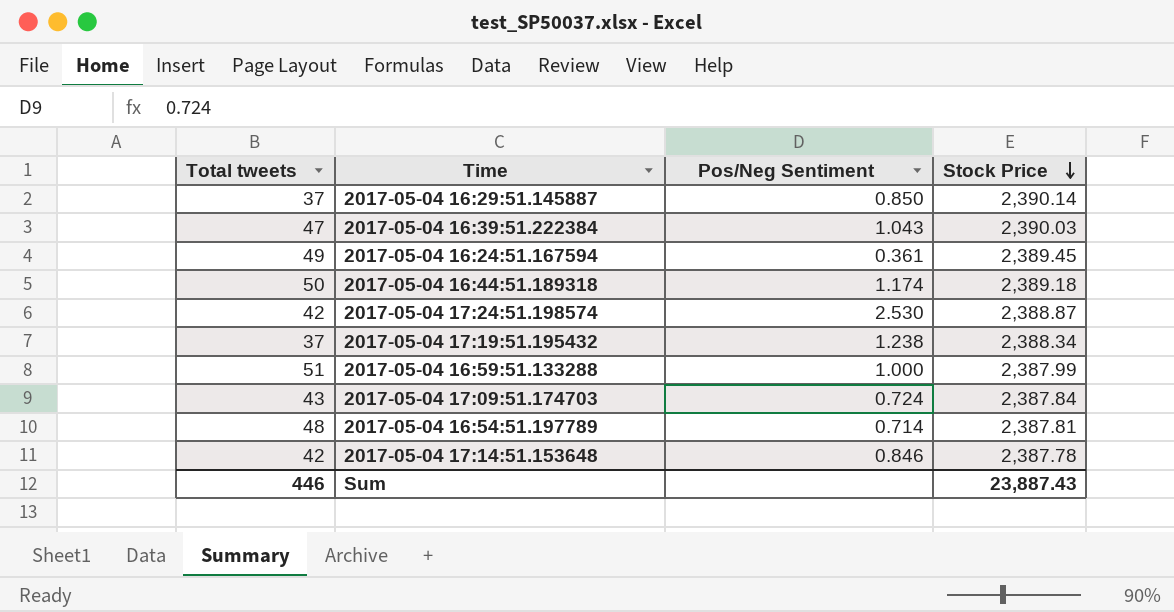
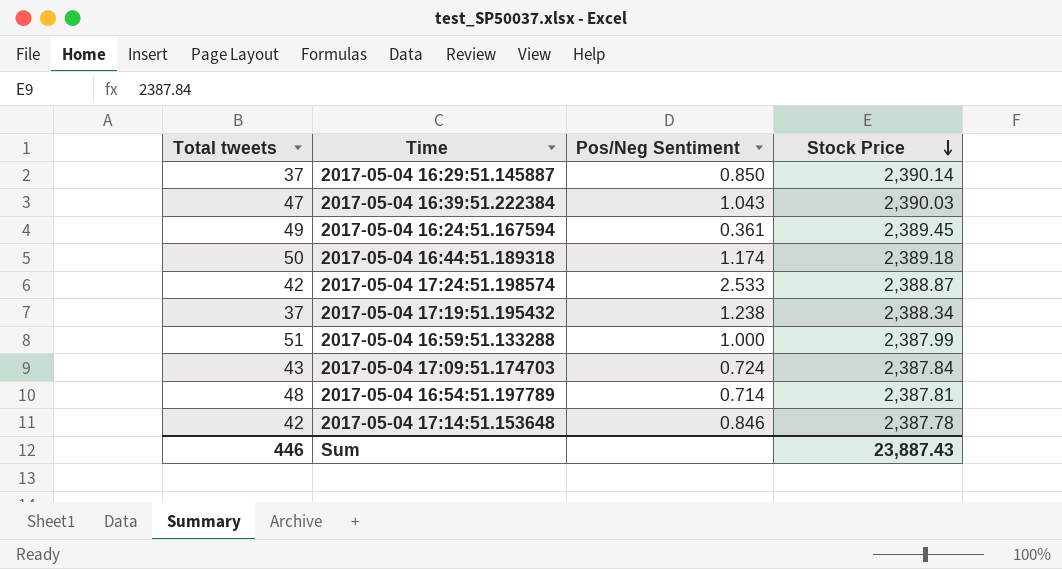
2017-05-04 17:24:51.198574 | Pos/Neg Sentiment: 2.530 -> 2.533

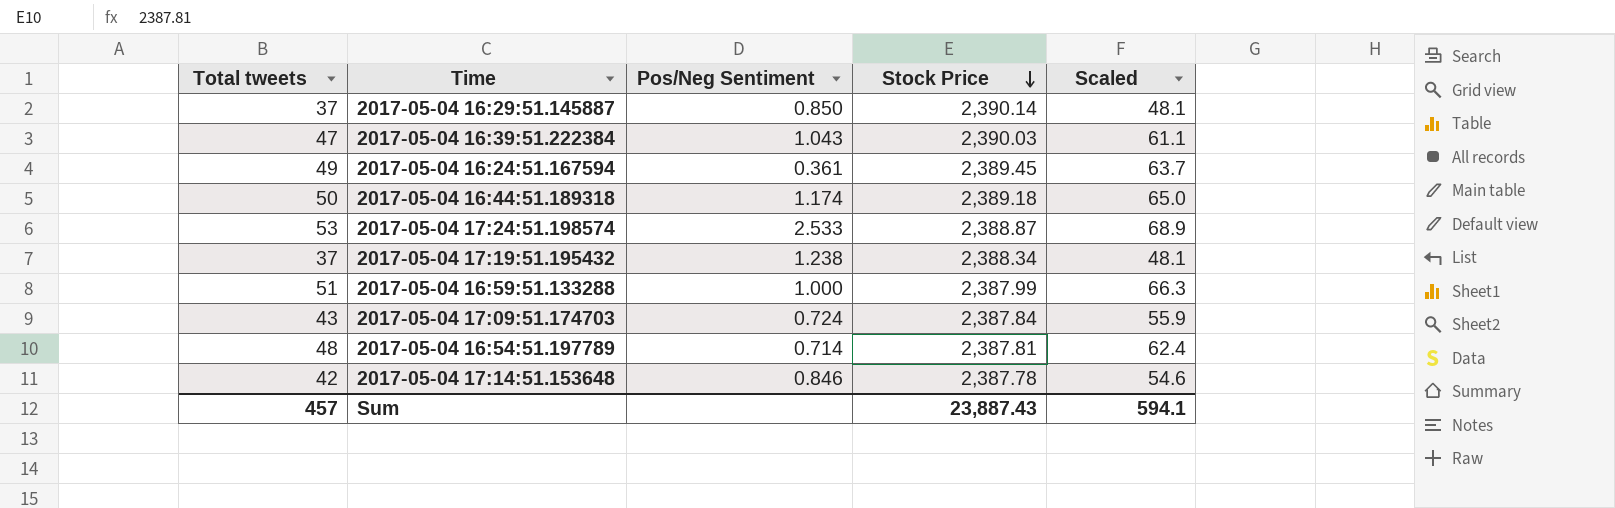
column Scaled | formula: none -> [Total tweets] * 1.3
2017-05-04 17:24:51.198574 | Total tweets: 42 -> 53
Sum | Total tweets: 446 -> 457

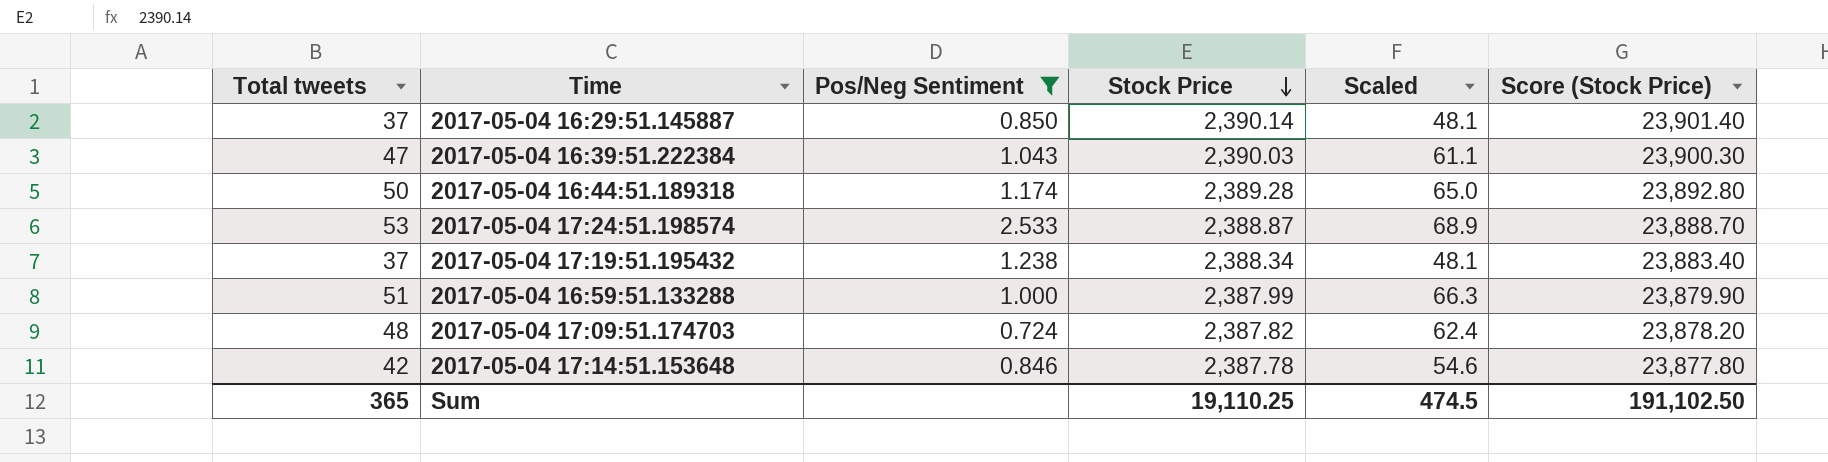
filter: none -> Pos/Neg Sentiment >= 0.724
column Score (Stock Price) | formula: none -> [Stock Price] * 10
2017-05-04 16:44:51.189318 | Stock Price: 2,389.18 -> 2,389.28
2017-05-04 17:09:51.174703 | Total tweets: 43 -> 48
2017-05-04 17:09:51.174703 | Stock Price: 2,387.84 -> 2,387.82
2017-05-04 17:09:51.174703 | Scaled: 55.9 -> 62.4
Sum | Total tweets: 457 -> 365
Sum | Stock Price: 23,887.43 -> 19,110.25
Sum | Scaled: 594.1 -> 474.5

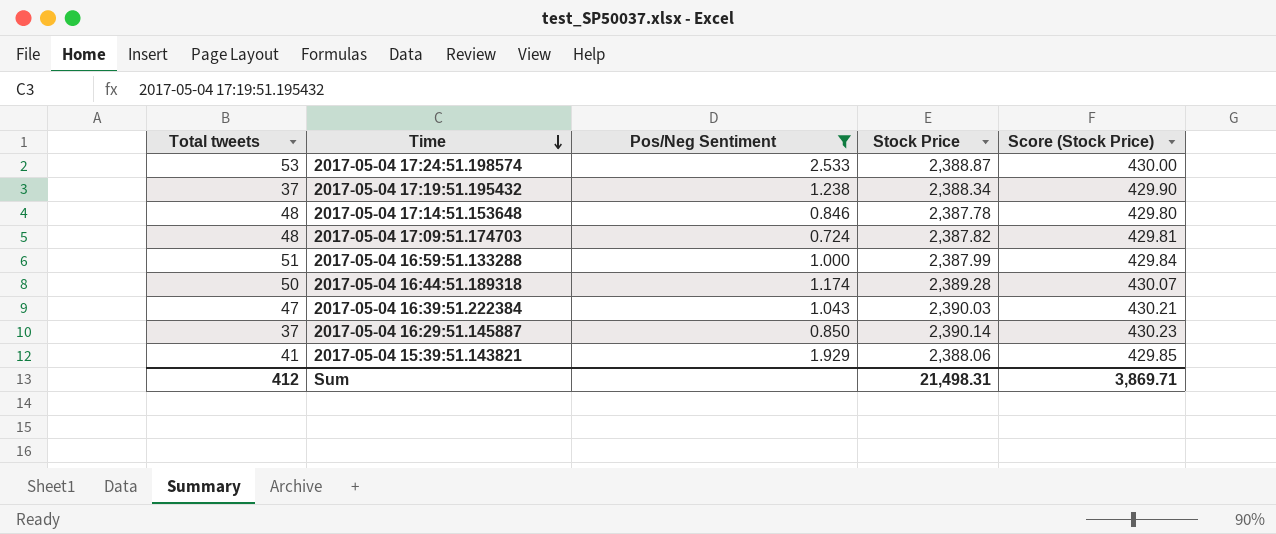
row order: Stock Price descending -> Time descending
column Scaled | formula: [Total tweets] * 1.3 -> none
column Score (Stock Price) | formula: [Stock Price] * 10 -> [Stock Price] * 0.18
2017-05-04 17:14:51.153648 | Total tweets: 42 -> 48
row 2017-05-04 15:39:51.143821: none -> 41 | 1.929 | 2,388.06 | 429.85
Sum | Total tweets: 365 -> 412
Sum | Stock Price: 19,110.25 -> 21,498.31
Sum | Score (Stock Price): 191,102.50 -> 3,869.71

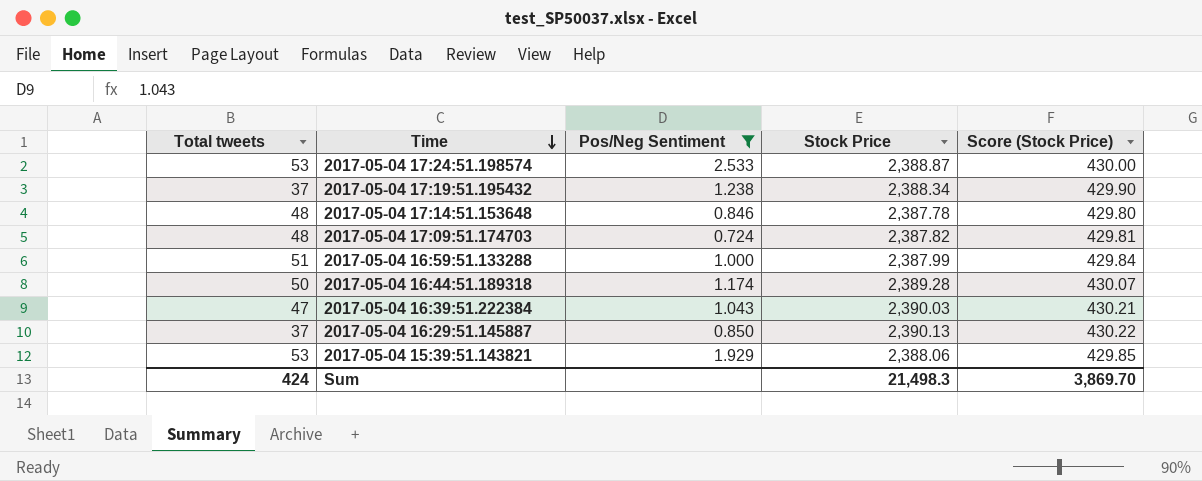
2017-05-04 16:29:51.145887 | Stock Price: 2,390.14 -> 2,390.13
2017-05-04 16:29:51.145887 | Score (Stock Price): 430.23 -> 430.22
2017-05-04 15:39:51.143821 | Total tweets: 41 -> 53
Sum | Total tweets: 412 -> 424
Sum | Stock Price: 21,498.31 -> 21,498.3
Sum | Score (Stock Price): 3,869.71 -> 3,869.70

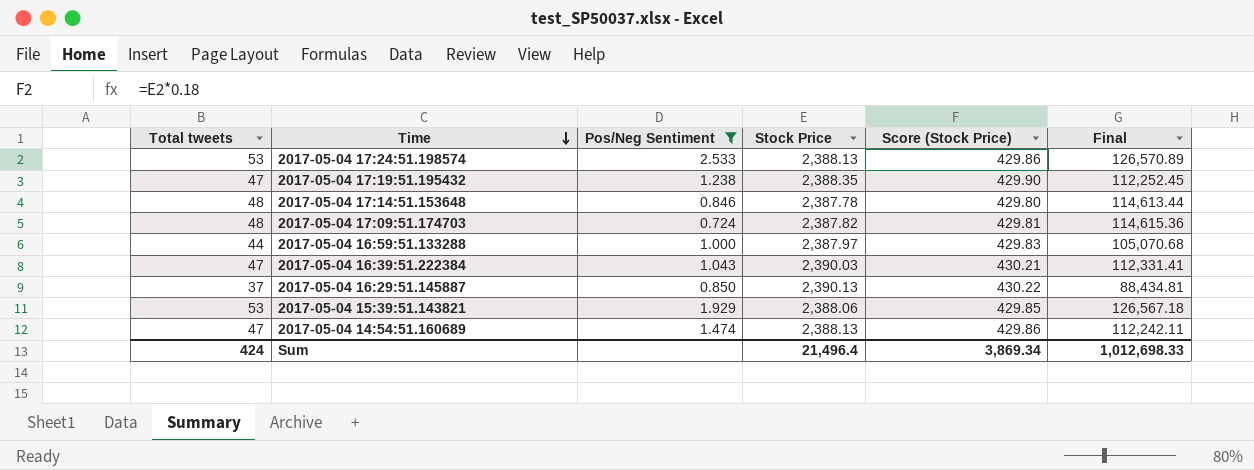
column Final | formula: none -> [Total tweets] * [Stock Price]
row 2017-05-04 16:44:51.189318: 50 | 1.174 | 2,389.28 | 430.07 -> none
2017-05-04 17:24:51.198574 | Stock Price: 2,388.87 -> 2,388.13
2017-05-04 17:24:51.198574 | Score (Stock Price): 430.00 -> 429.86
2017-05-04 17:19:51.195432 | Total tweets: 37 -> 47
2017-05-04 17:19:51.195432 | Stock Price: 2,388.34 -> 2,388.35
2017-05-04 16:59:51.133288 | Total tweets: 51 -> 44
2017-05-04 16:59:51.133288 | Stock Price: 2,387.99 -> 2,387.97
2017-05-04 16:59:51.133288 | Score (Stock Price): 429.84 -> 429.83
row 2017-05-04 14:54:51.160689: none -> 47 | 1.474 | 2,388.13 | 429.86 | 112,242.11
Sum | Stock Price: 21,498.3 -> 21,496.4
Sum | Score (Stock Price): 3,869.70 -> 3,869.34

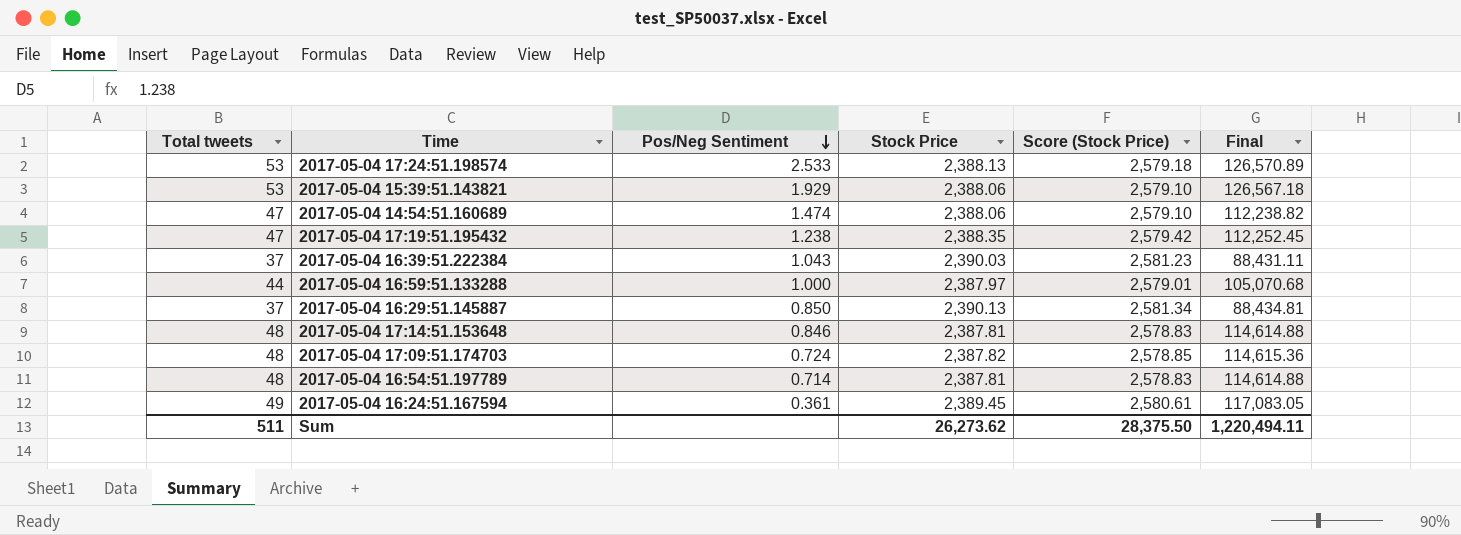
filter: Pos/Neg Sentiment >= 0.724 -> none
row order: Time descending -> Pos/Neg Sentiment descending
column Score (Stock Price) | formula: [Stock Price] * 0.18 -> [Stock Price] * 1.08
2017-05-04 14:54:51.160689 | Stock Price: 2,388.13 -> 2,388.06
2017-05-04 14:54:51.160689 | Final: 112,242.11 -> 112,238.82
2017-05-04 16:39:51.222384 | Total tweets: 47 -> 37
2017-05-04 16:39:51.222384 | Final: 112,331.41 -> 88,431.11
2017-05-04 17:14:51.153648 | Stock Price: 2,387.78 -> 2,387.81
2017-05-04 17:14:51.153648 | Final: 114,613.44 -> 114,614.88
Sum | Total tweets: 424 -> 511
Sum | Stock Price: 21,496.4 -> 26,273.62
Sum | Score (Stock Price): 3,869.34 -> 28,375.50
Sum | Final: 1,012,698.33 -> 1,220,494.11

